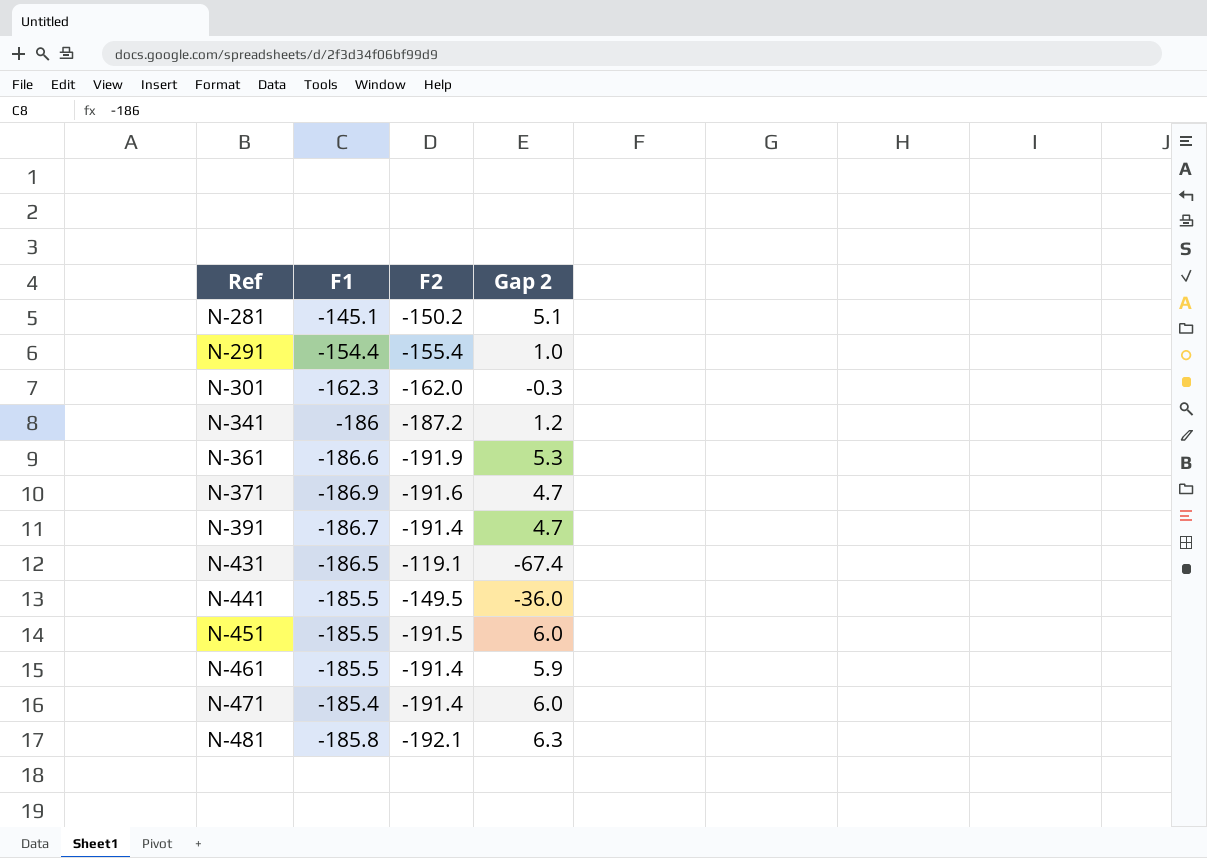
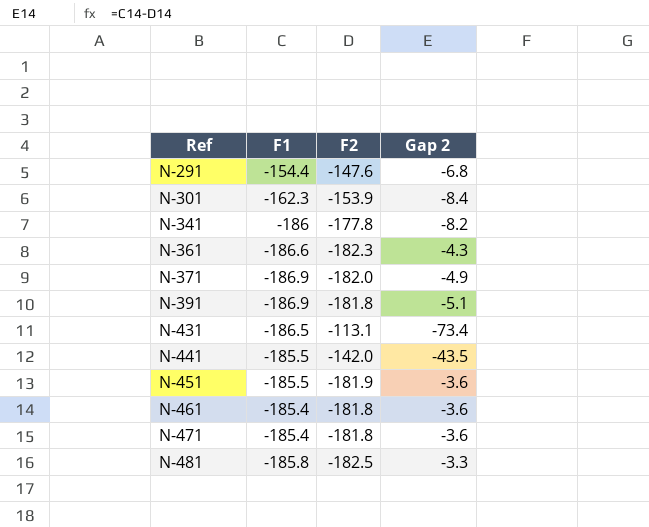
row N-281: -145.1 | -150.2 | 5.1 -> none
N-291 | F2: -155.4 -> -147.6
N-291 | Gap 2: 1.0 -> -6.8
N-301 | F2: -162.0 -> -153.9
N-301 | Gap 2: -0.3 -> -8.4
N-341 | F2: -187.2 -> -177.8
N-341 | Gap 2: 1.2 -> -8.2
N-361 | F2: -191.9 -> -182.3
N-361 | Gap 2: 5.3 -> -4.3
N-371 | F2: -191.6 -> -182.0
N-371 | Gap 2: 4.7 -> -4.9
N-391 | F1: -186.7 -> -186.9
N-391 | F2: -191.4 -> -181.8
N-391 | Gap 2: 4.7 -> -5.1
N-431 | F2: -119.1 -> -113.1
N-431 | Gap 2: -67.4 -> -73.4
N-441 | F2: -149.5 -> -142.0
N-441 | Gap 2: -36.0 -> -43.5
N-451 | F2: -191.5 -> -181.9
N-451 | Gap 2: 6.0 -> -3.6
N-461 | F1: -185.5 -> -185.4
N-461 | F2: -191.4 -> -181.8
N-461 | Gap 2: 5.9 -> -3.6
N-471 | F2: -191.4 -> -181.8
N-471 | Gap 2: 6.0 -> -3.6
N-481 | F2: -192.1 -> -182.5
N-481 | Gap 2: 6.3 -> -3.3

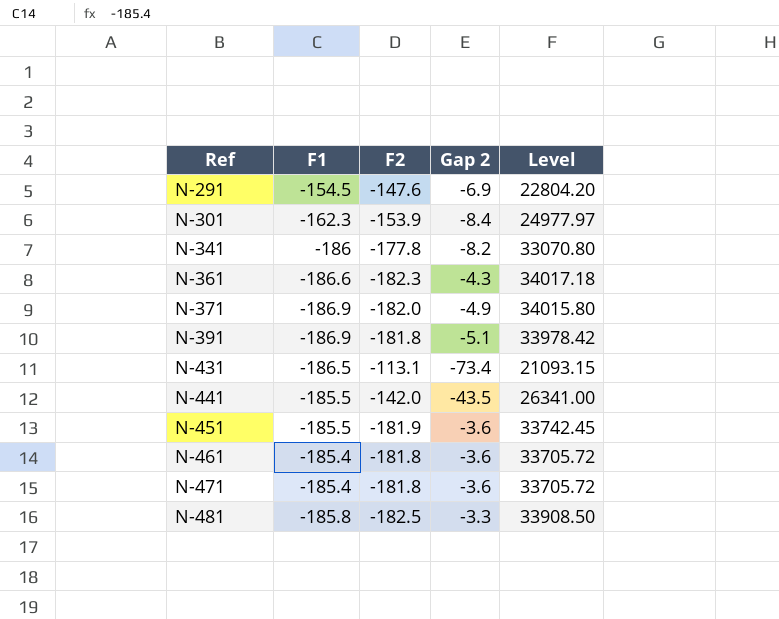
column Level | formula: none -> [F1] * [F2]
N-291 | F1: -154.4 -> -154.5
N-291 | Gap 2: -6.8 -> -6.9

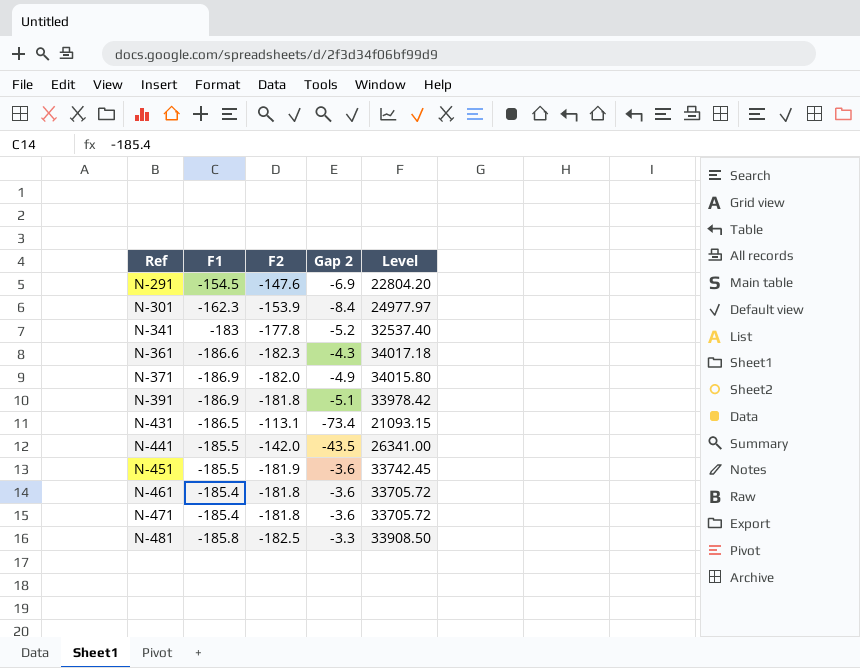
N-341 | F1: -186 -> -183
N-341 | Gap 2: -8.2 -> -5.2
N-341 | Level: 33070.80 -> 32537.40

